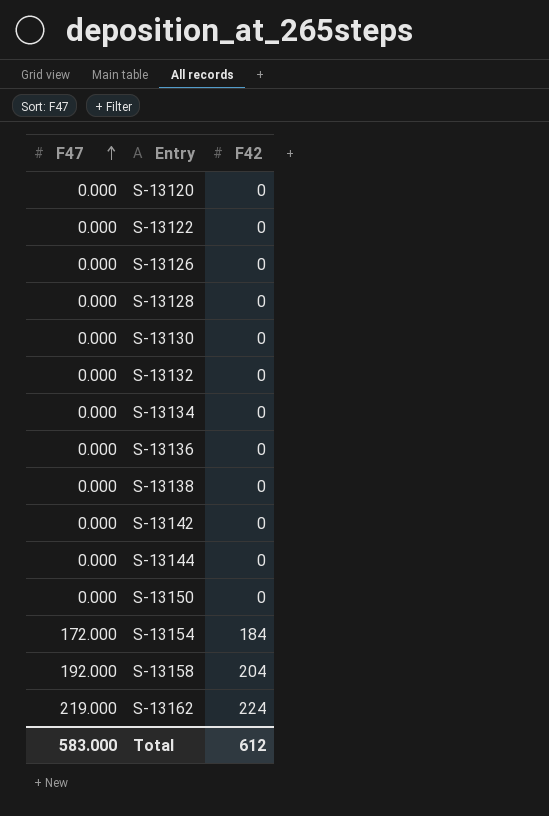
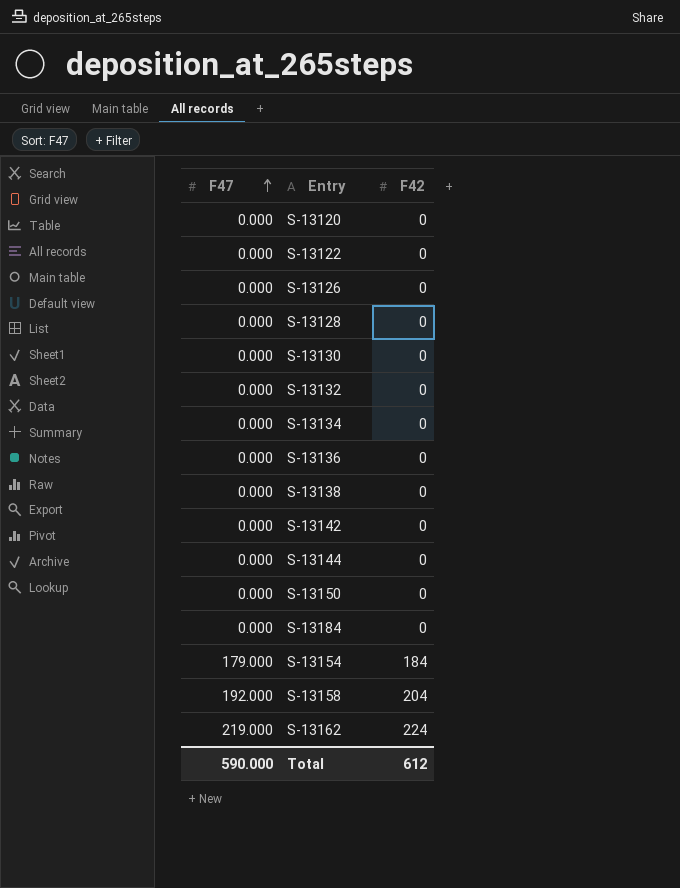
row S-13184: none -> 0.000 | 0
S-13154 | F47: 172.000 -> 179.000
Total | F47: 583.000 -> 590.000

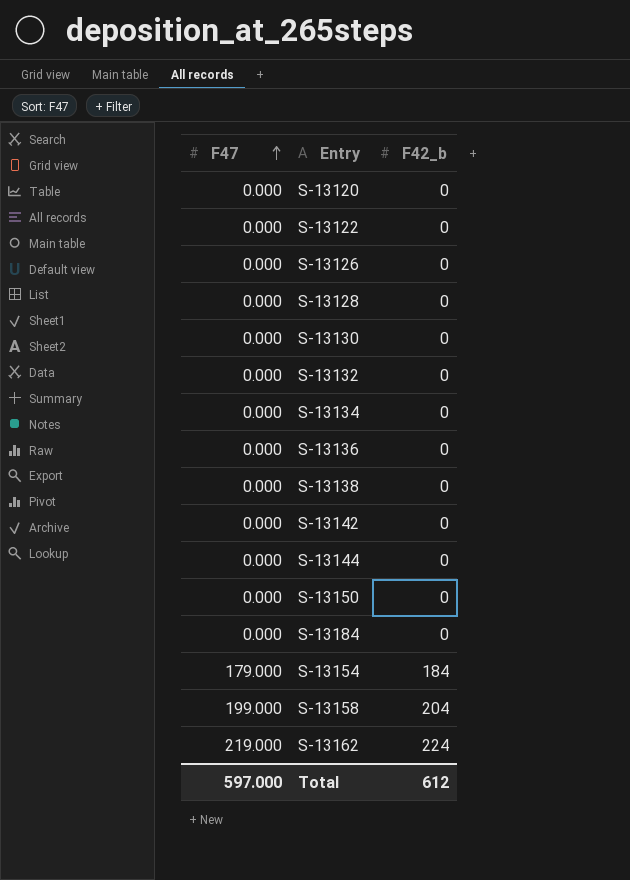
column name: F42 -> F42_b
S-13158 | F47: 192.000 -> 199.000
Total | F47: 590.000 -> 597.000

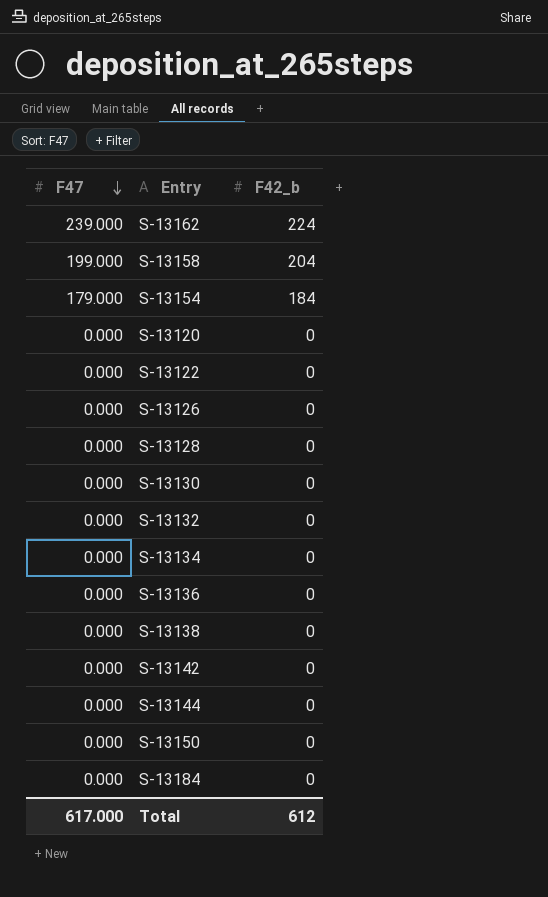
row order: F47 ascending -> F47 descending
S-13162 | F47: 219.000 -> 239.000
Total | F47: 597.000 -> 617.000

